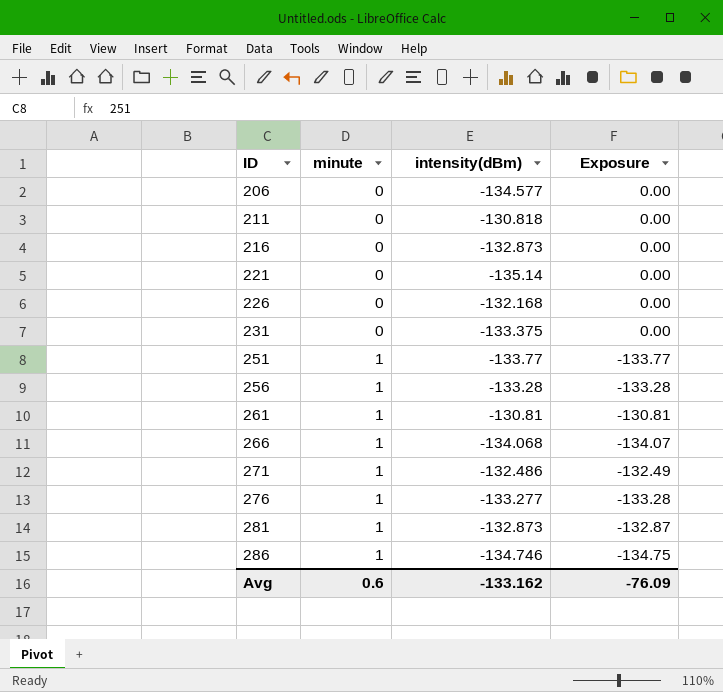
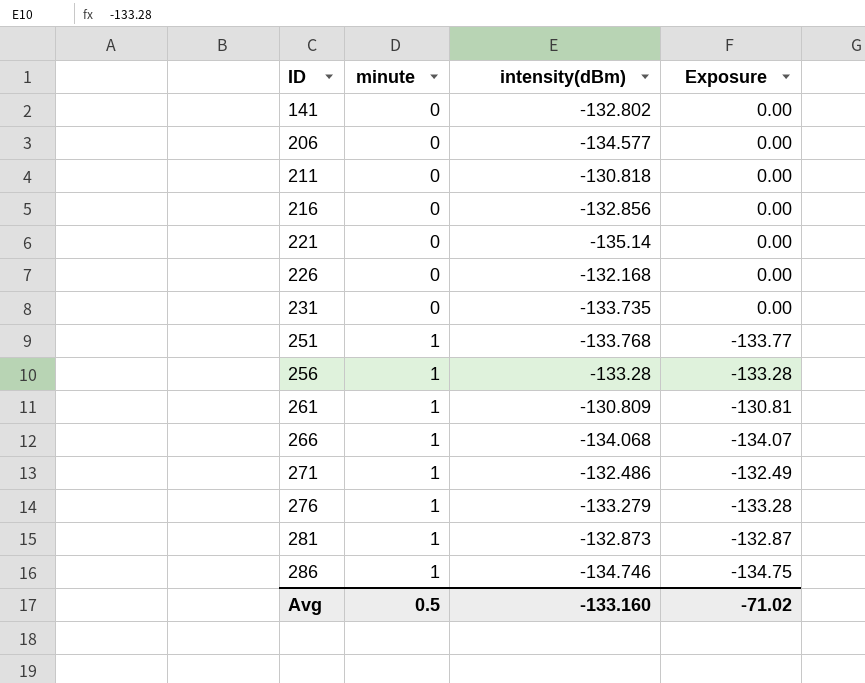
row 141: none -> 0 | -132.802 | 0.00
216 | intensity(dBm): -132.873 -> -132.856
231 | intensity(dBm): -133.375 -> -133.735
251 | intensity(dBm): -133.77 -> -133.768
261 | intensity(dBm): -130.81 -> -130.809
276 | intensity(dBm): -133.277 -> -133.279
Avg | minute: 0.6 -> 0.5
Avg | intensity(dBm): -133.162 -> -133.160
Avg | Exposure: -76.09 -> -71.02

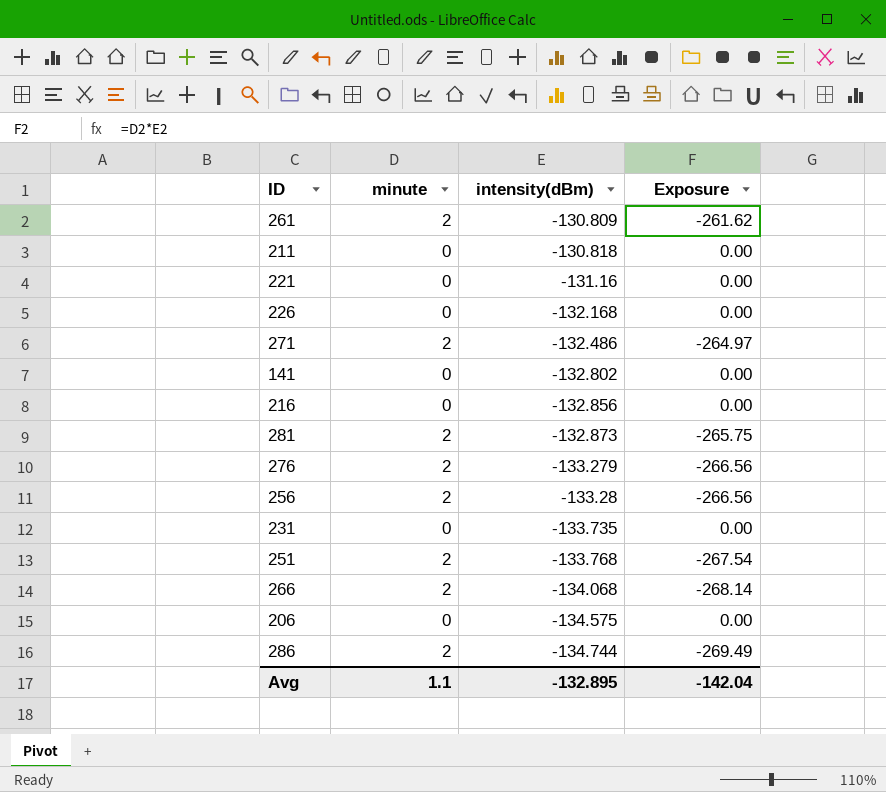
row order: ID ascending -> intensity(dBm) descending
261 | minute: 1 -> 2
261 | Exposure: -130.81 -> -261.62
221 | intensity(dBm): -135.14 -> -131.16
271 | minute: 1 -> 2
271 | Exposure: -132.49 -> -264.97
281 | minute: 1 -> 2
281 | Exposure: -132.87 -> -265.75
276 | minute: 1 -> 2
276 | Exposure: -133.28 -> -266.56
256 | minute: 1 -> 2
256 | Exposure: -133.28 -> -266.56
251 | minute: 1 -> 2
251 | Exposure: -133.77 -> -267.54
266 | minute: 1 -> 2
266 | Exposure: -134.07 -> -268.14
206 | intensity(dBm): -134.577 -> -134.575
286 | minute: 1 -> 2
286 | intensity(dBm): -134.746 -> -134.744
286 | Exposure: -134.75 -> -269.49
Avg | minute: 0.5 -> 1.1
Avg | intensity(dBm): -133.160 -> -132.895
Avg | Exposure: -71.02 -> -142.04

